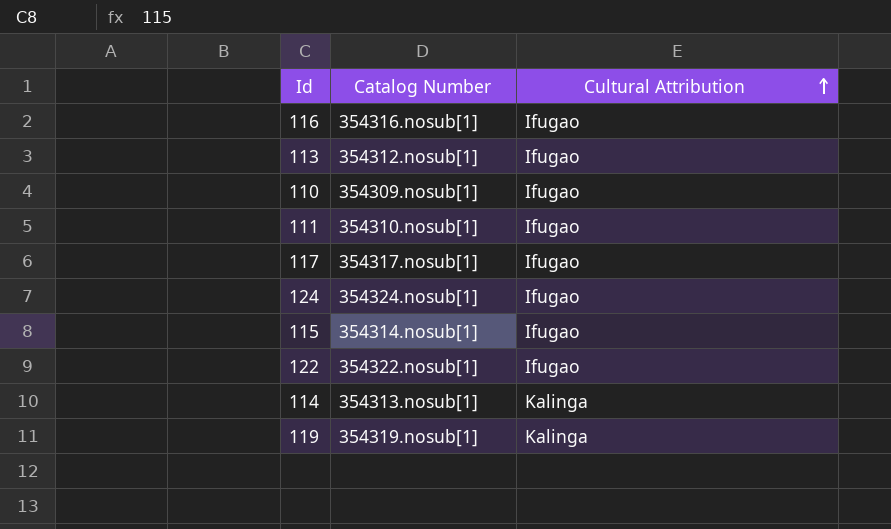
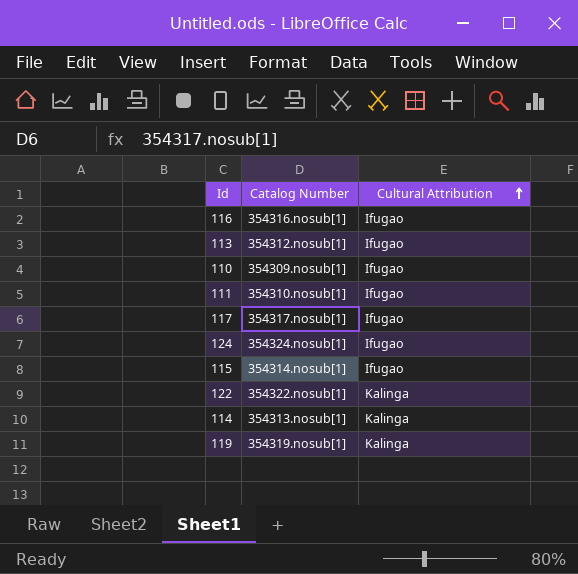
122 | Cultural Attribution: Ifugao -> Kalinga

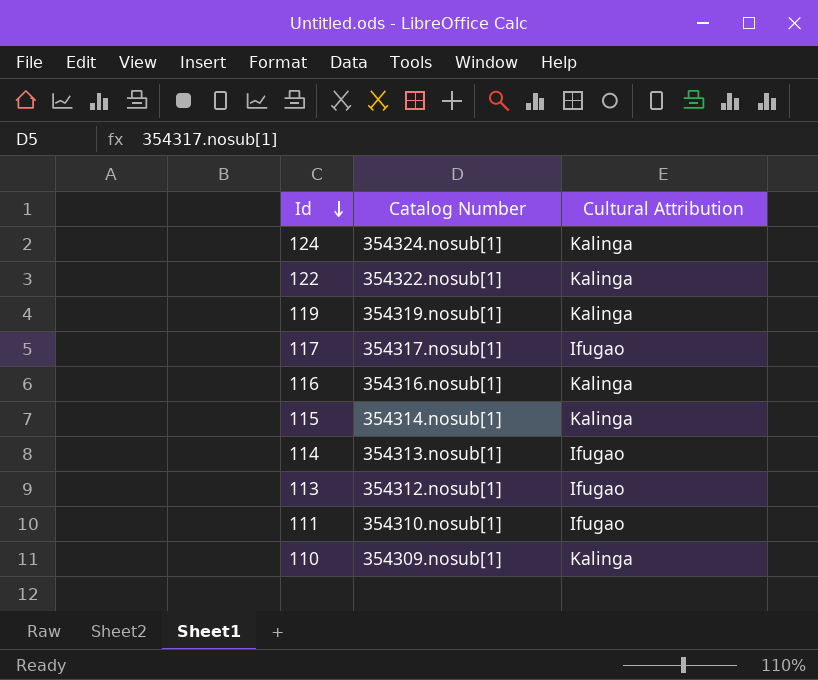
row order: Cultural Attribution ascending -> Id descending
124 | Cultural Attribution: Ifugao -> Kalinga
116 | Cultural Attribution: Ifugao -> Kalinga
115 | Cultural Attribution: Ifugao -> Kalinga
114 | Cultural Attribution: Kalinga -> Ifugao
110 | Cultural Attribution: Ifugao -> Kalinga

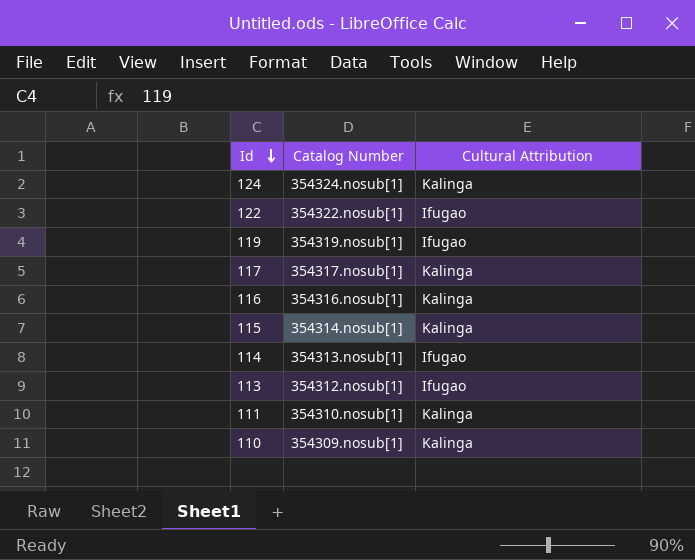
122 | Cultural Attribution: Kalinga -> Ifugao
119 | Cultural Attribution: Kalinga -> Ifugao
117 | Cultural Attribution: Ifugao -> Kalinga
111 | Cultural Attribution: Ifugao -> Kalinga

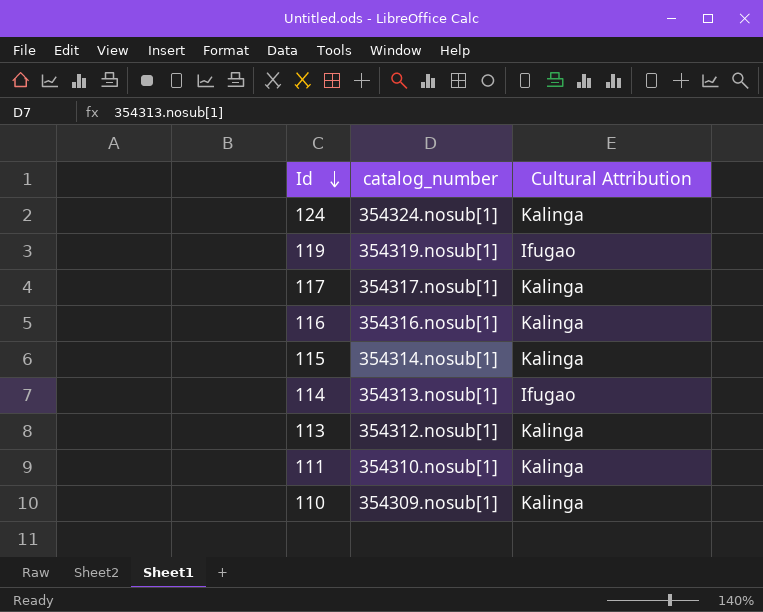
column name: Catalog Number -> catalog_number
row 122: 354322.nosub[1] | Ifugao -> none
113 | Cultural Attribution: Ifugao -> Kalinga

